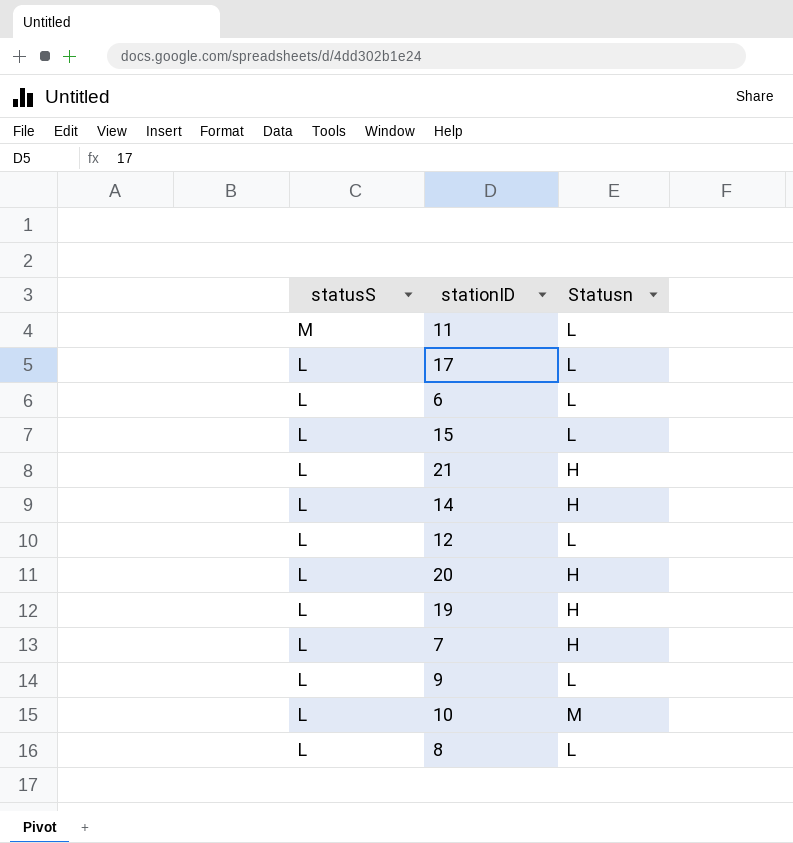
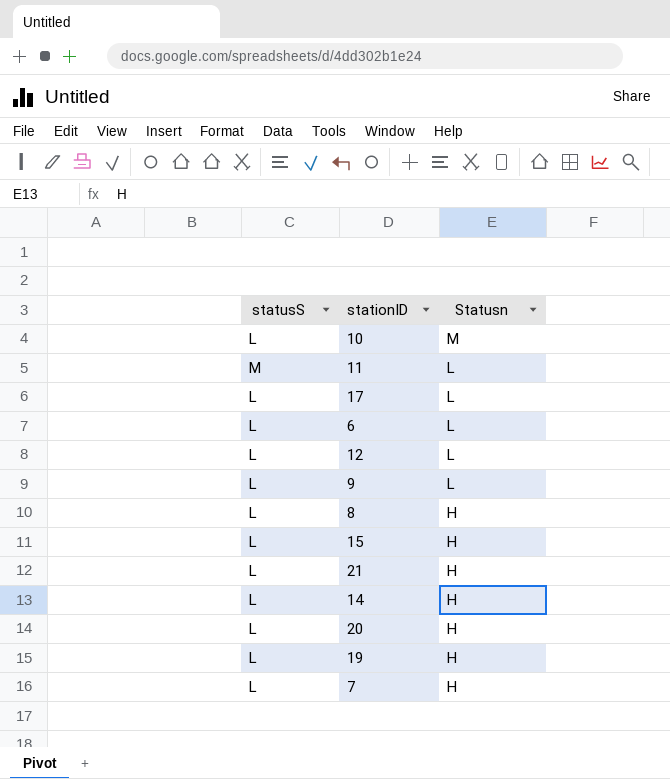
row order: statusS descending -> Statusn descending
8 | Statusn: L -> H
15 | Statusn: L -> H

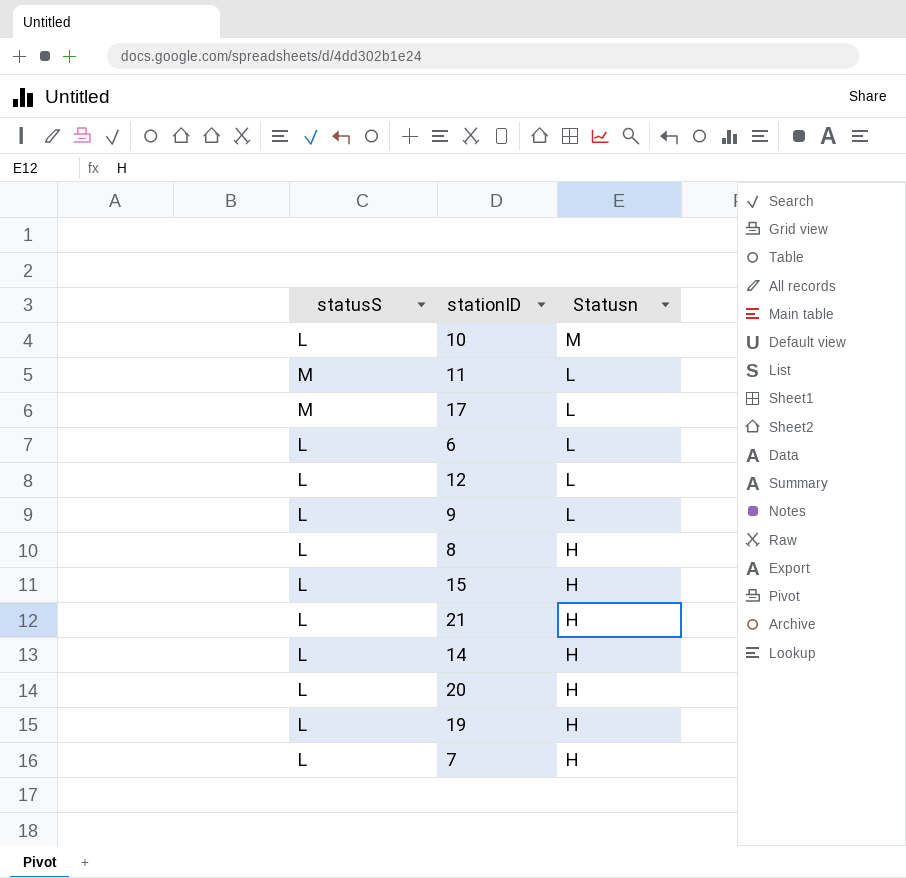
17 | statusS: L -> M

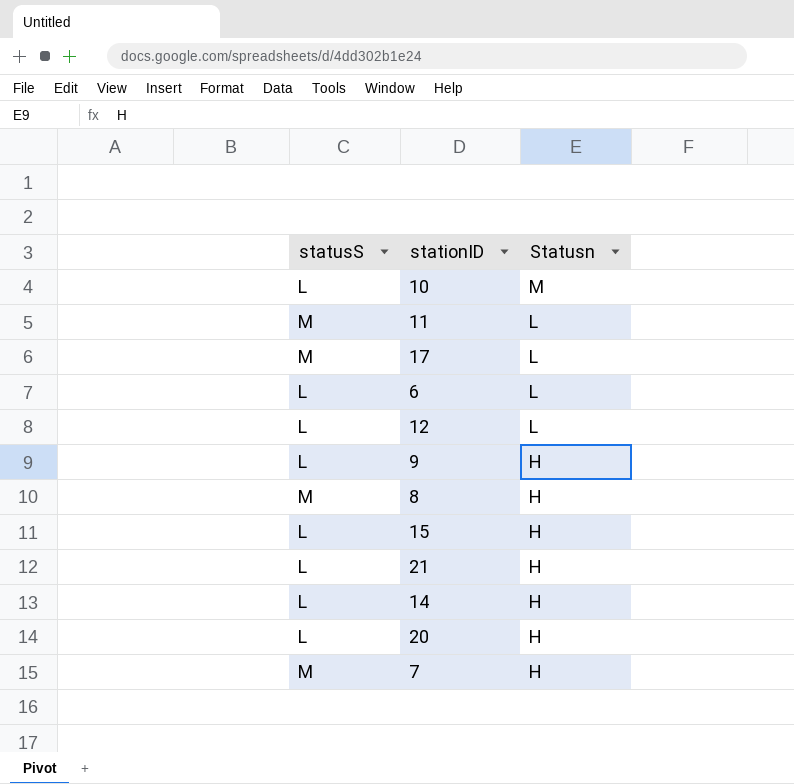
row 19: L | H -> none
9 | Statusn: L -> H
8 | statusS: L -> M
7 | statusS: L -> M

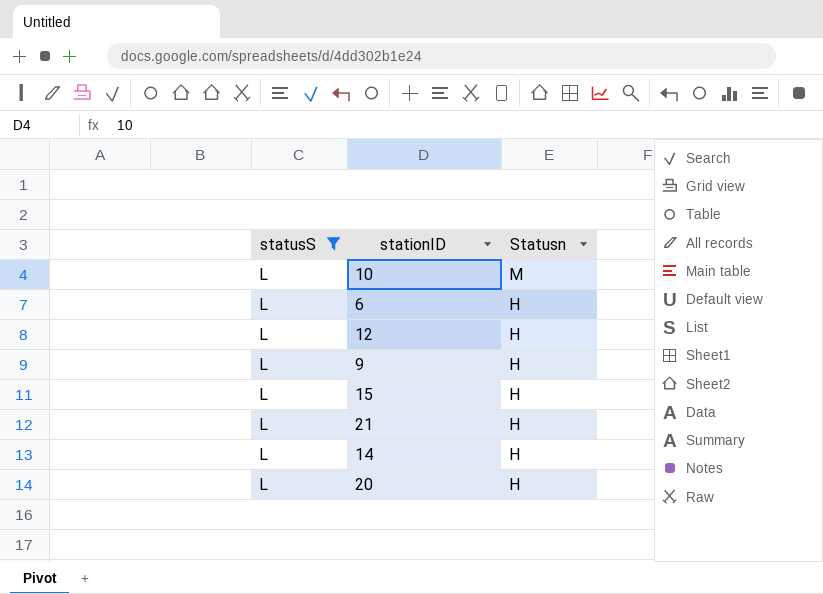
filter: none -> statusS = L
6 | Statusn: L -> H
12 | Statusn: L -> H

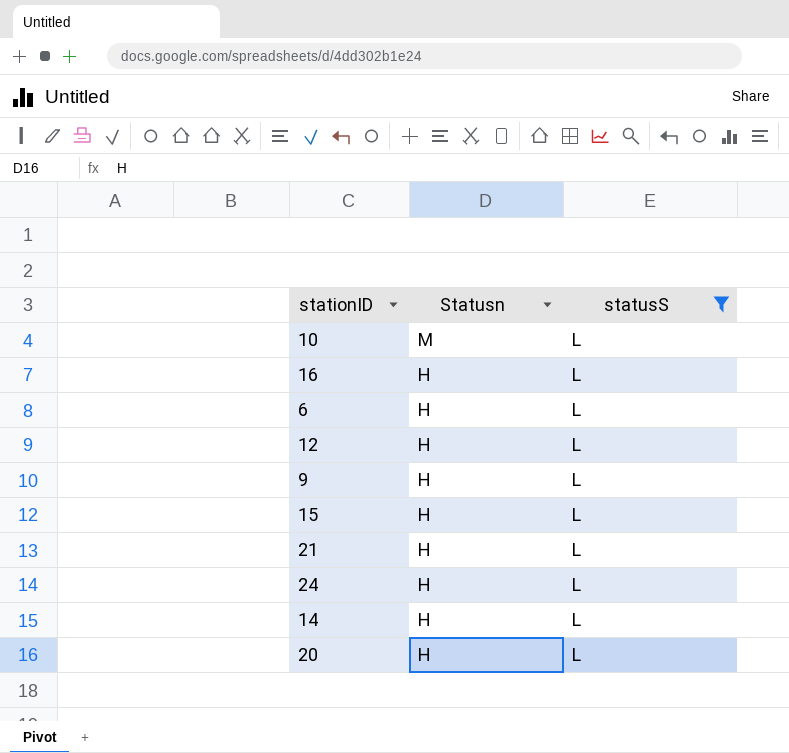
column statusS | position: 1 -> 3
row 16: none -> H | L
row 24: none -> H | L

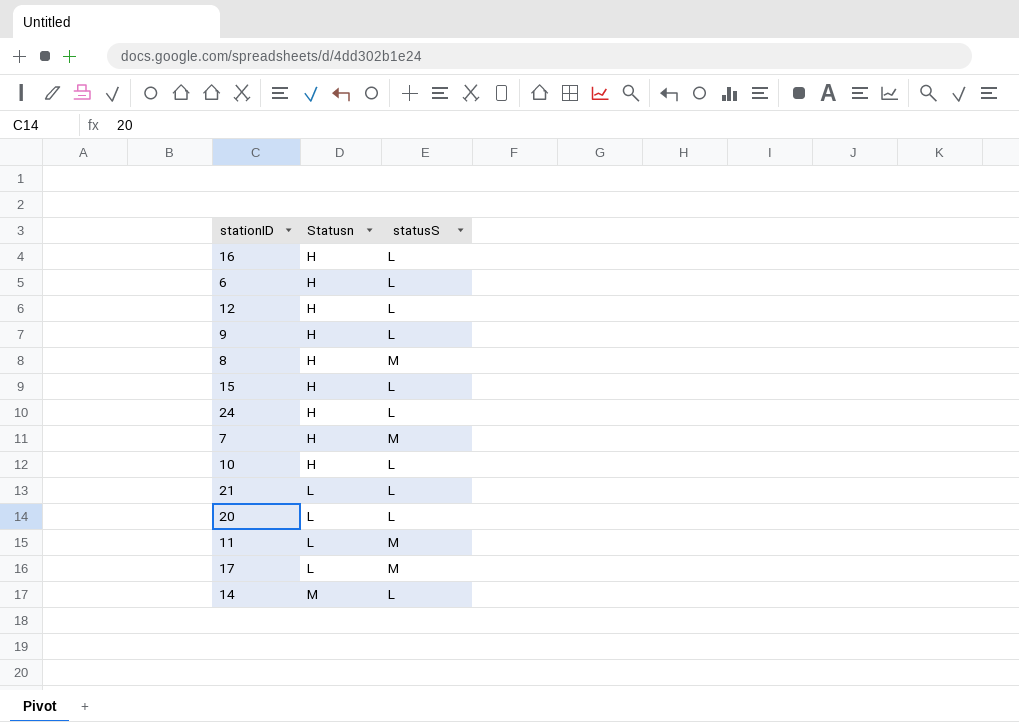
filter: statusS = L -> none
row order: Statusn descending -> Statusn ascending
10 | Statusn: M -> H
21 | Statusn: H -> L
20 | Statusn: H -> L
14 | Statusn: H -> M

